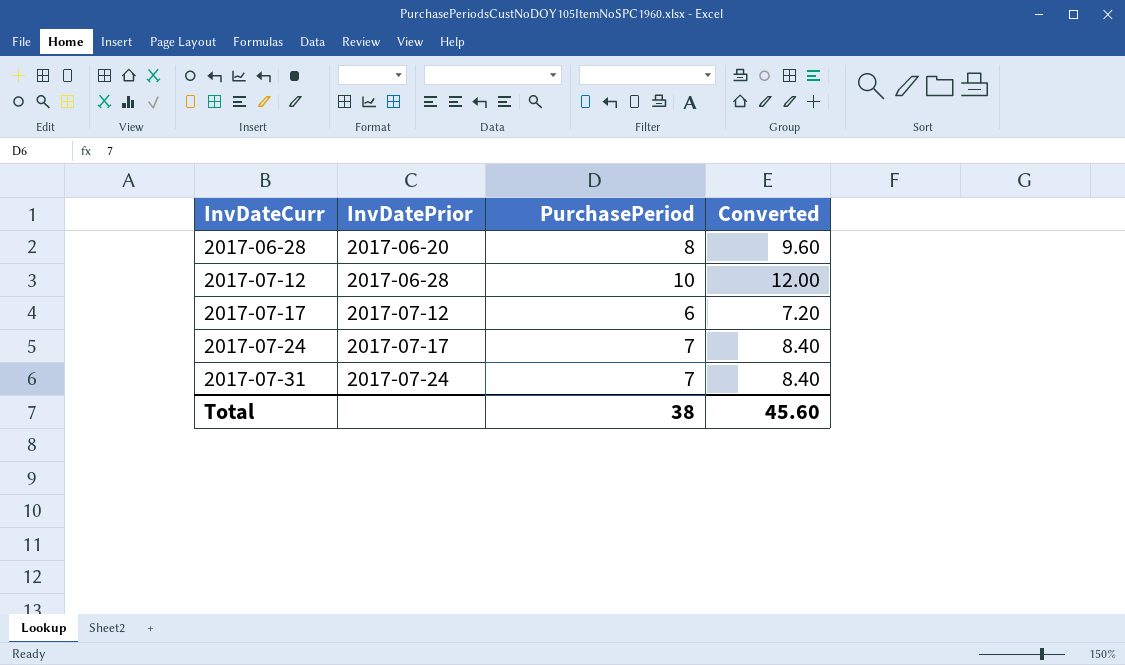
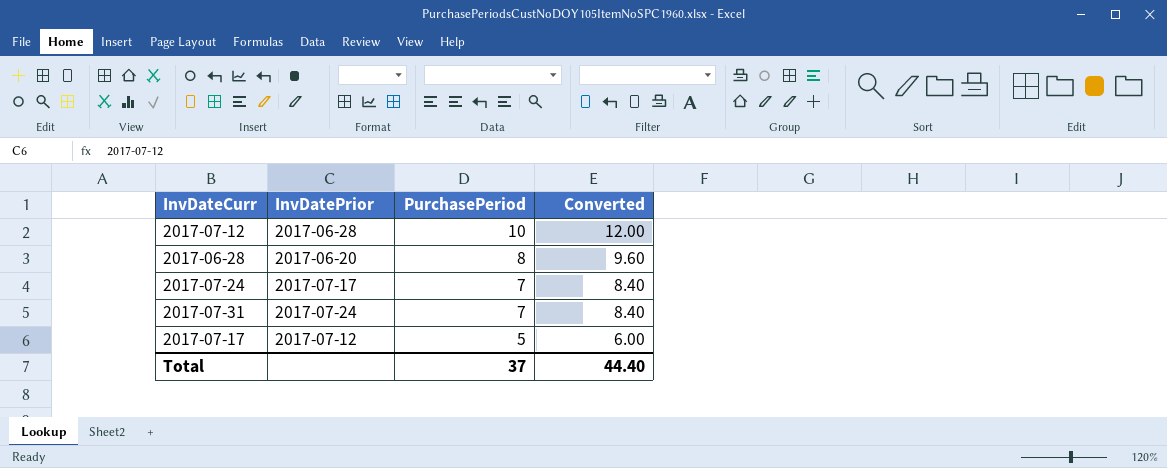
row order: InvDateCurr ascending -> PurchasePeriod descending
2017-07-17 | PurchasePeriod: 6 -> 5
2017-07-17 | Converted: 7.20 -> 6.00
Total | PurchasePeriod: 38 -> 37
Total | Converted: 45.60 -> 44.40

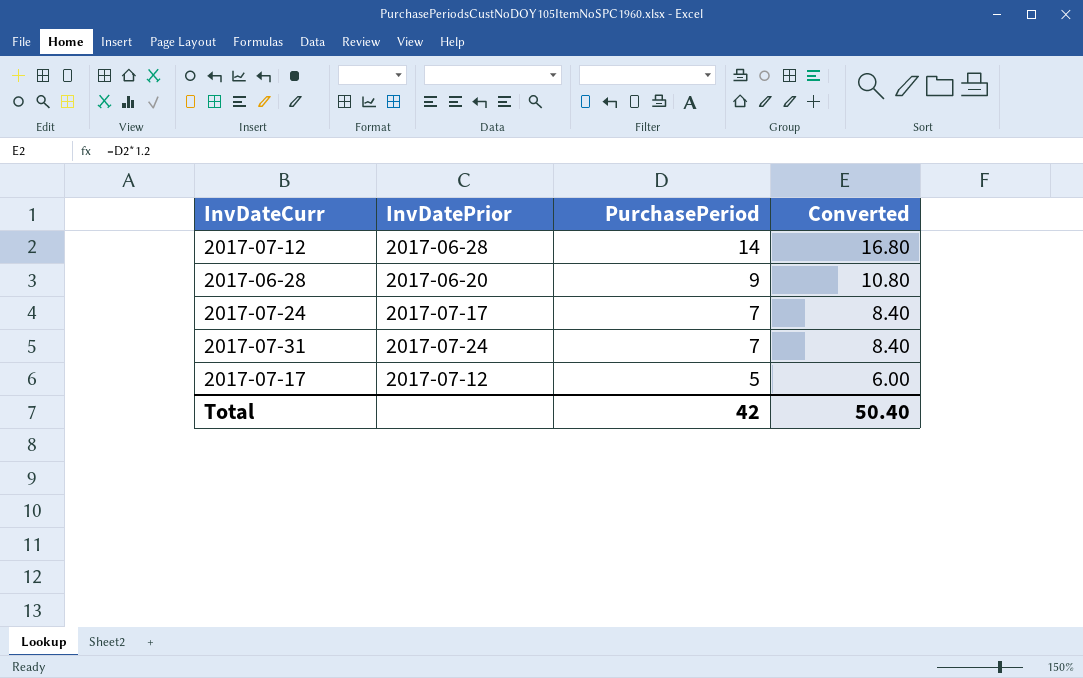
2017-07-12 | PurchasePeriod: 10 -> 14
2017-07-12 | Converted: 12.00 -> 16.80
2017-06-28 | PurchasePeriod: 8 -> 9
2017-06-28 | Converted: 9.60 -> 10.80
Total | PurchasePeriod: 37 -> 42
Total | Converted: 44.40 -> 50.40

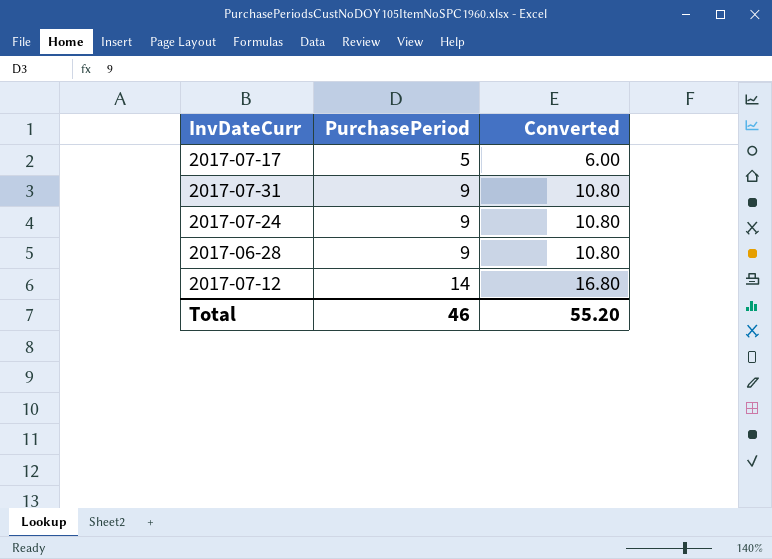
row order: PurchasePeriod descending -> PurchasePeriod ascending
column InvDatePrior | position: 2 -> none
2017-07-31 | PurchasePeriod: 7 -> 9
2017-07-31 | Converted: 8.40 -> 10.80
2017-07-24 | PurchasePeriod: 7 -> 9
2017-07-24 | Converted: 8.40 -> 10.80
Total | PurchasePeriod: 42 -> 46
Total | Converted: 50.40 -> 55.20

